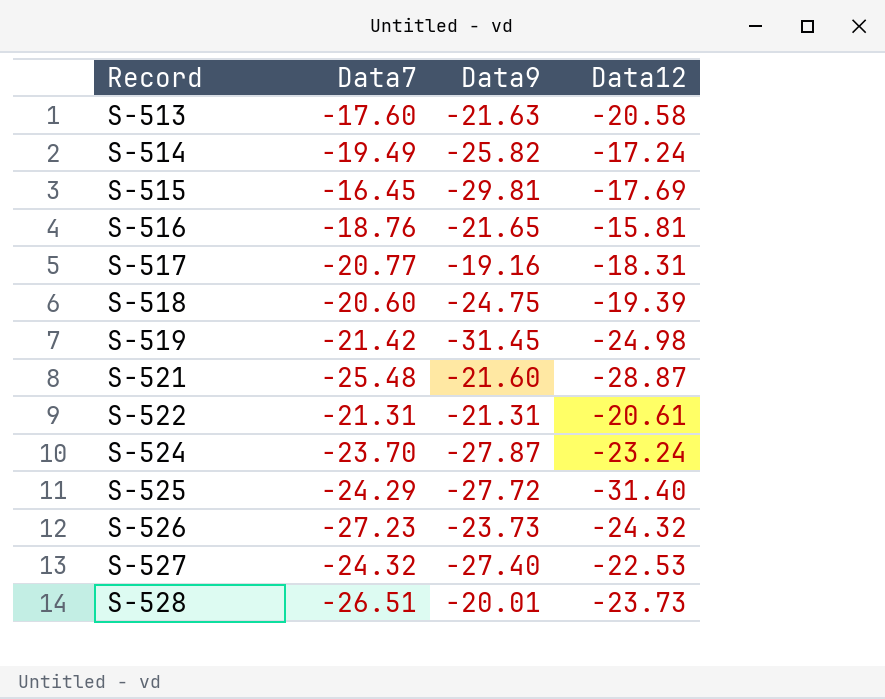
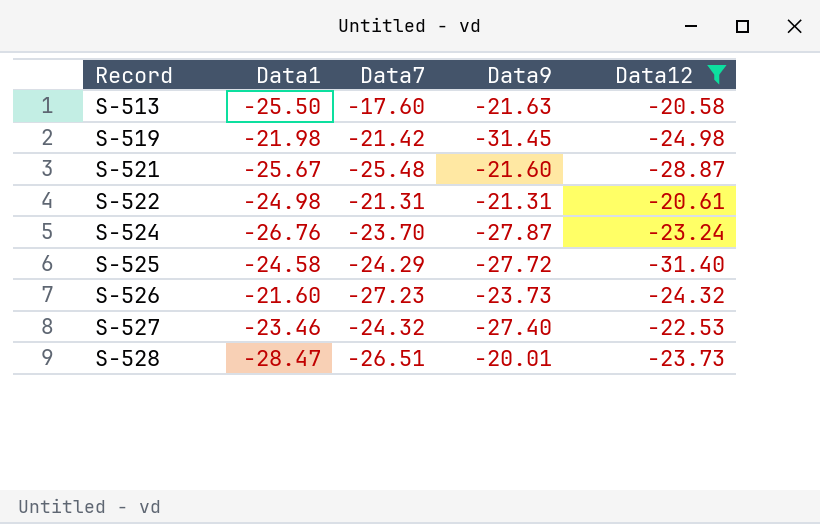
filter: none -> Data12 <= -20.58
column Data1 | position: none -> 2

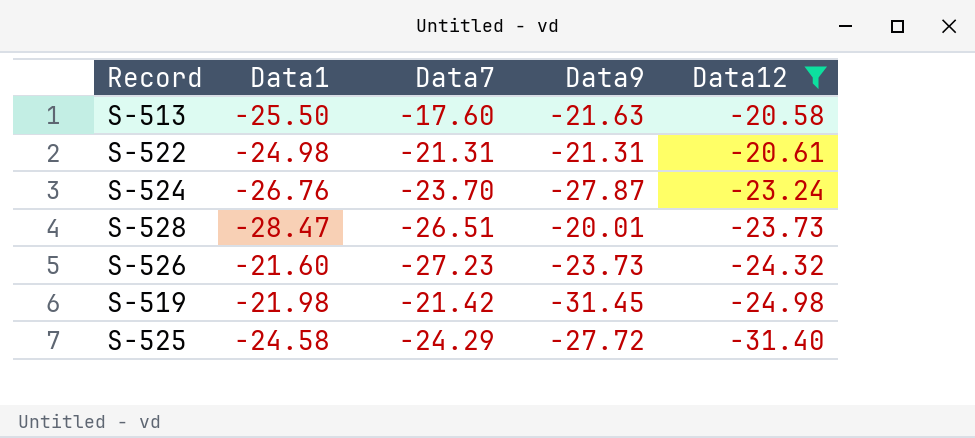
row order: Record ascending -> Data12 descending
row S-521: -25.67 | -25.48 | -21.60 | -28.87 -> none
row S-527: -23.46 | -24.32 | -27.40 | -22.53 -> none

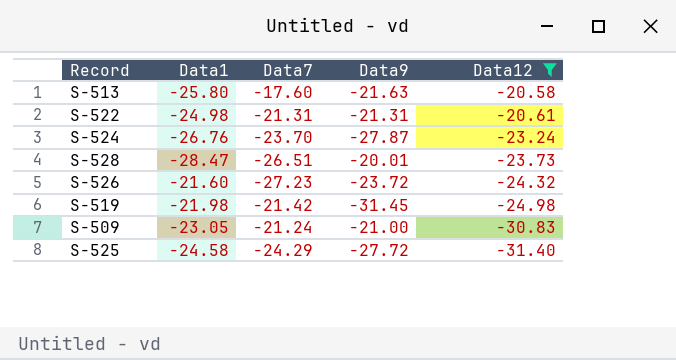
S-513 | Data1: -25.50 -> -25.80
S-526 | Data9: -23.73 -> -23.72
row S-509: none -> -23.05 | -21.24 | -21.00 | -30.83

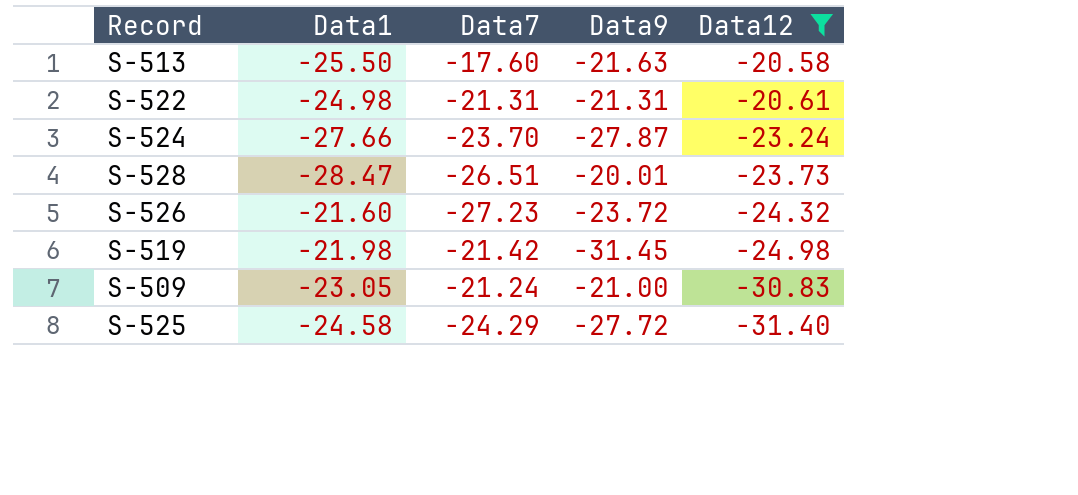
S-513 | Data1: -25.80 -> -25.50
S-524 | Data1: -26.76 -> -27.66

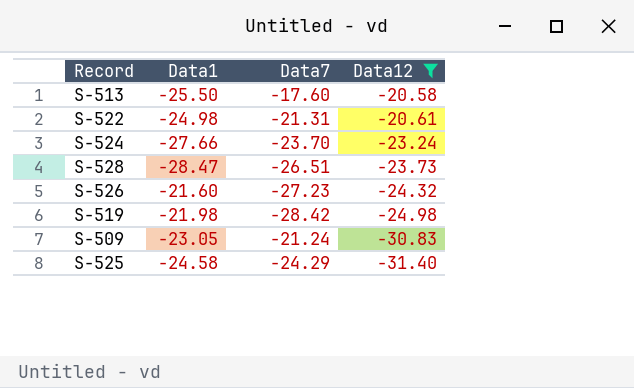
column Data9 | position: 4 -> none
S-519 | Data7: -21.42 -> -28.42

